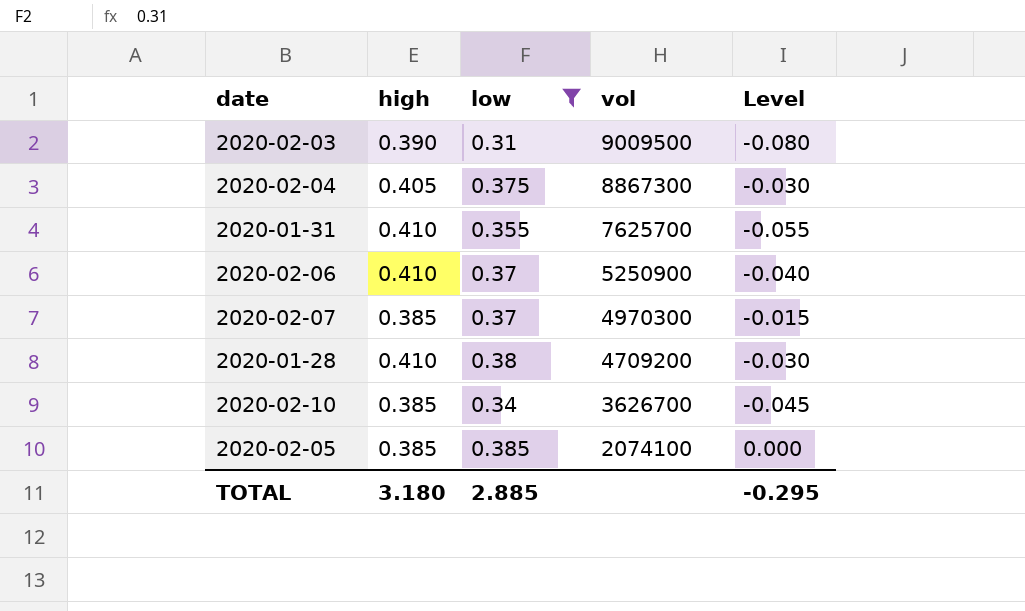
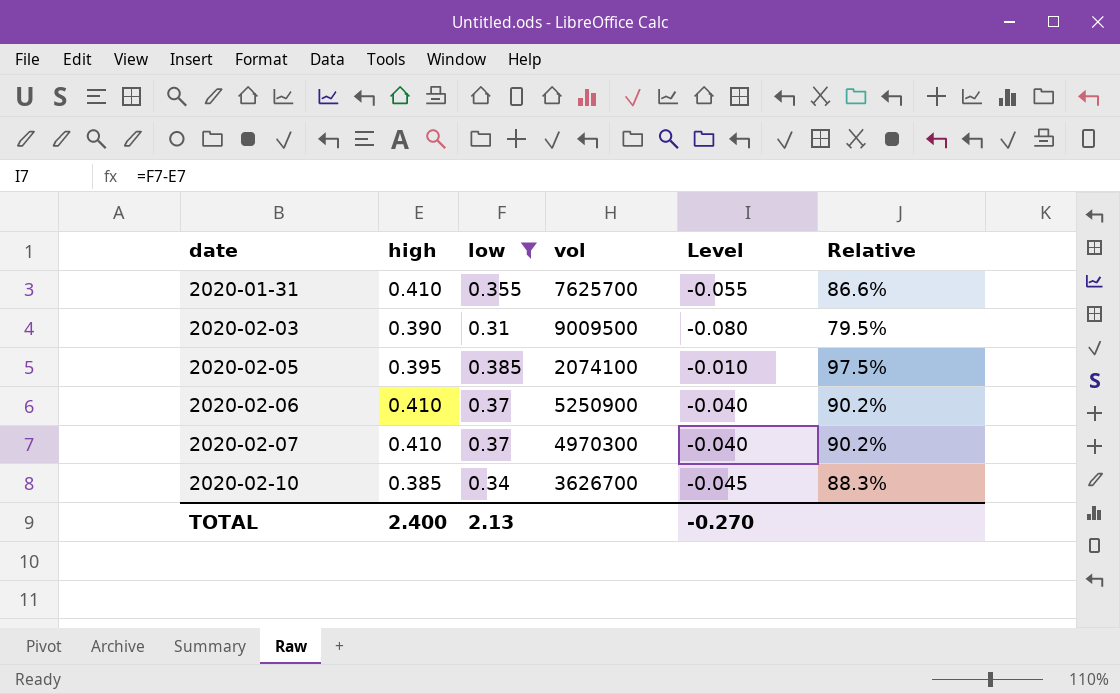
row order: vol descending -> date ascending
column Relative | formula: none -> [low] / [high]
row 2020-02-04: 0.405 | 0.375 | 8867300 | -0.030 -> none
row 2020-01-28: 0.410 | 0.38 | 4709200 | -0.030 -> none
2020-02-05 | high: 0.385 -> 0.395
2020-02-05 | Level: 0.000 -> -0.010
2020-02-07 | high: 0.385 -> 0.410
2020-02-07 | Level: -0.015 -> -0.040
TOTAL | high: 3.180 -> 2.400
TOTAL | low: 2.885 -> 2.13
TOTAL | Level: -0.295 -> -0.270

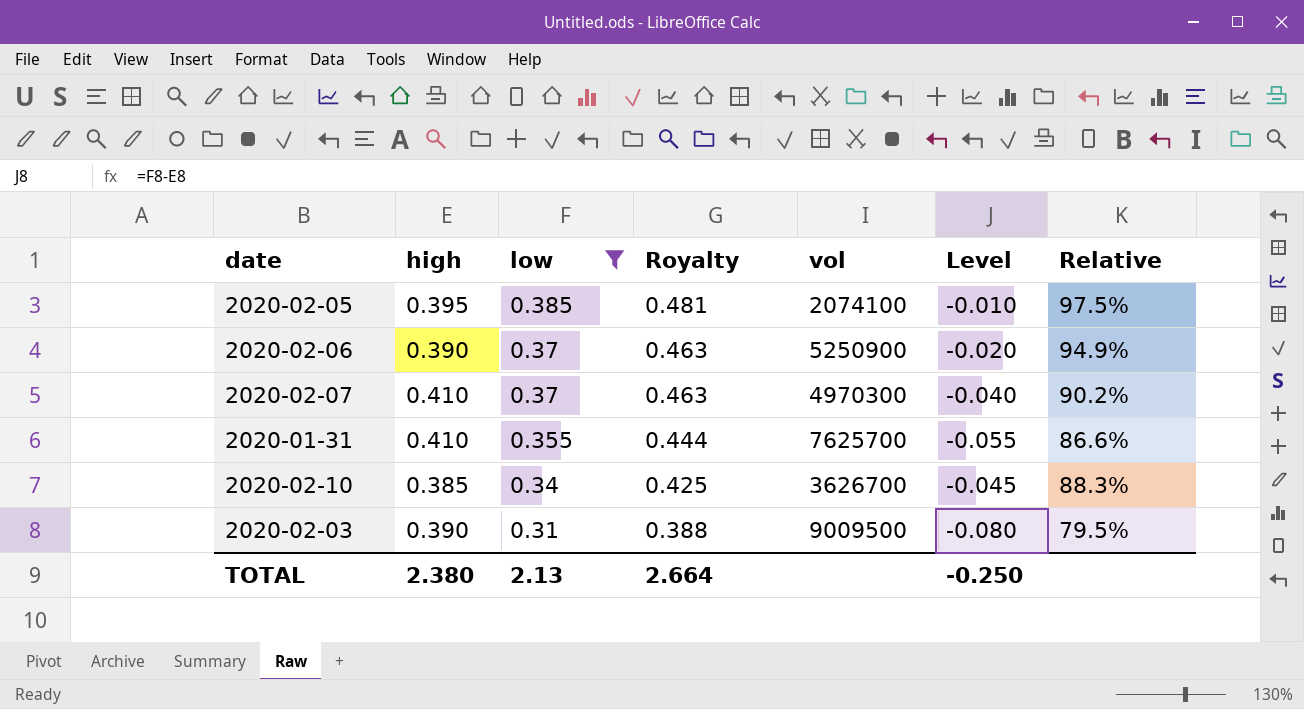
row order: date ascending -> low descending
column Royalty | formula: none -> [low] * 1.25
2020-02-06 | high: 0.410 -> 0.390
2020-02-06 | Level: -0.040 -> -0.020
2020-02-06 | Relative: 90.2% -> 94.9%
TOTAL | high: 2.400 -> 2.380
TOTAL | Level: -0.270 -> -0.250

